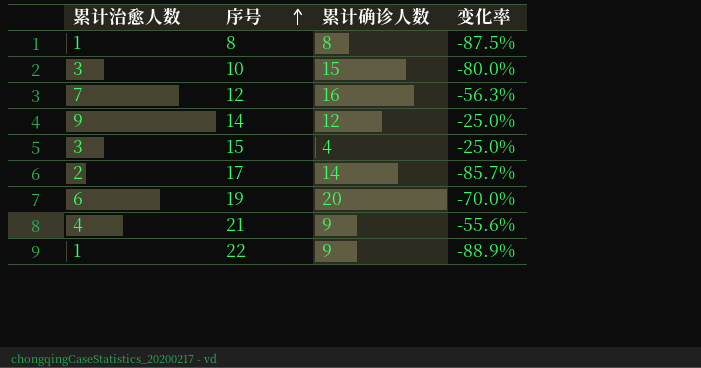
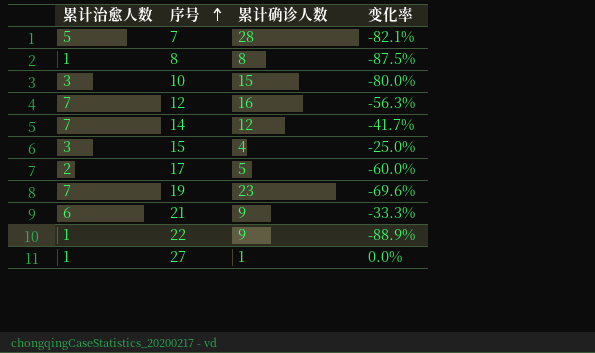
row 7: none -> 5 | 28 | -82.1%
14 | 累计治愈人数: 9 -> 7
14 | 变化率: -25.0% -> -41.7%
17 | 累计确诊人数: 14 -> 5
17 | 变化率: -85.7% -> -60.0%
19 | 累计治愈人数: 6 -> 7
19 | 累计确诊人数: 20 -> 23
19 | 变化率: -70.0% -> -69.6%
21 | 累计治愈人数: 4 -> 6
21 | 变化率: -55.6% -> -33.3%
row 27: none -> 1 | 1 | 0.0%

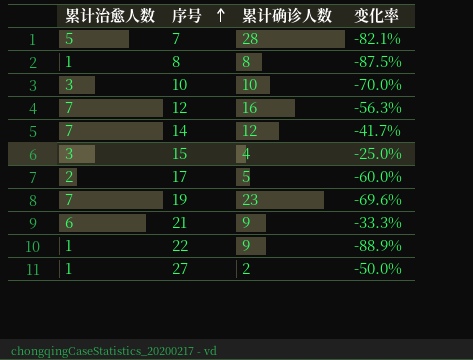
10 | 累计确诊人数: 15 -> 10
10 | 变化率: -80.0% -> -70.0%
27 | 累计确诊人数: 1 -> 2
27 | 变化率: 0.0% -> -50.0%

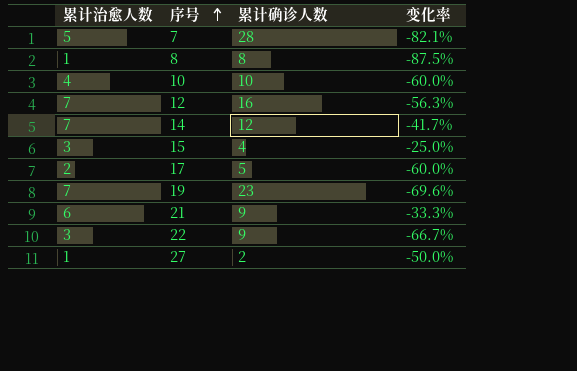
10 | 累计治愈人数: 3 -> 4
10 | 变化率: -70.0% -> -60.0%
22 | 累计治愈人数: 1 -> 3
22 | 变化率: -88.9% -> -66.7%

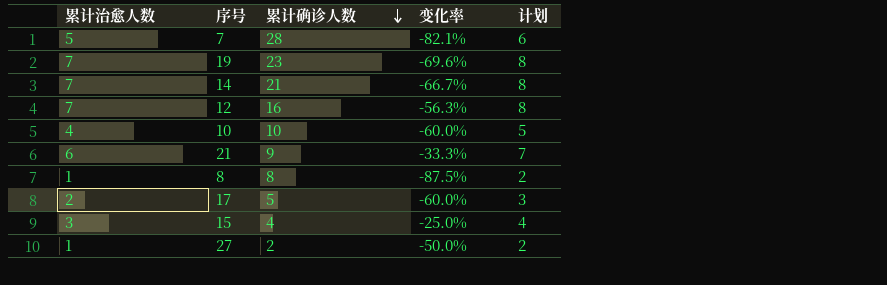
row order: 序号 ascending -> 累计确诊人数 descending
column 计划 | formula: none -> [累计治愈人数] + 1
row 22: 3 | 9 | -66.7% -> none
14 | 累计确诊人数: 12 -> 21
14 | 变化率: -41.7% -> -66.7%

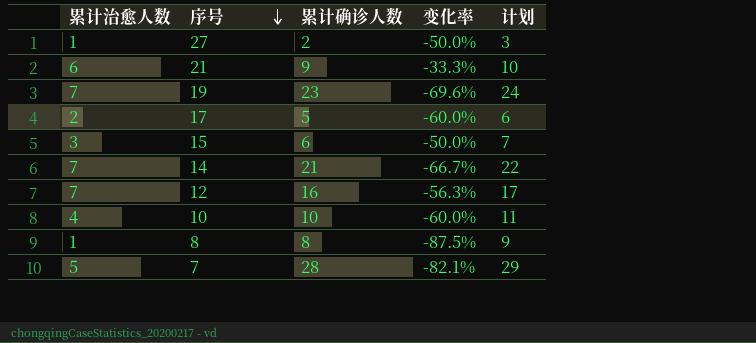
row order: 累计确诊人数 descending -> 序号 descending
column 计划 | formula: [累计治愈人数] + 1 -> [累计确诊人数] + 1
15 | 累计确诊人数: 4 -> 6
15 | 变化率: -25.0% -> -50.0%

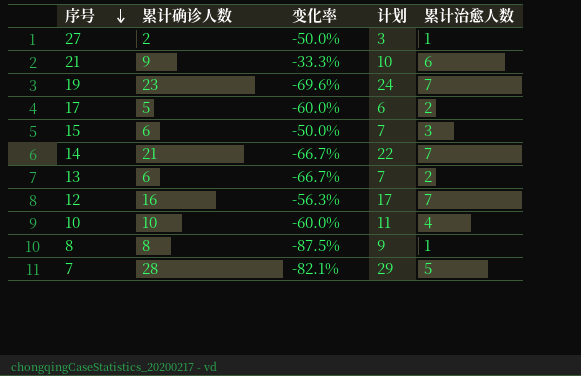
column 累计治愈人数 | position: 1 -> 5
row 13: none -> 6 | -66.7% | 7 | 2

